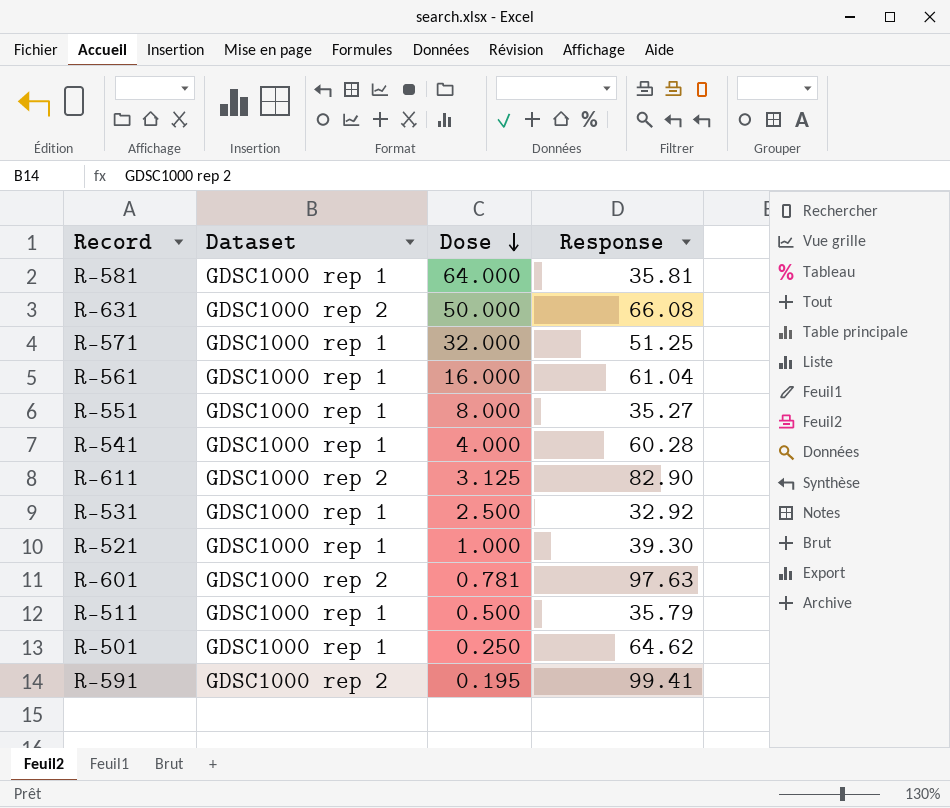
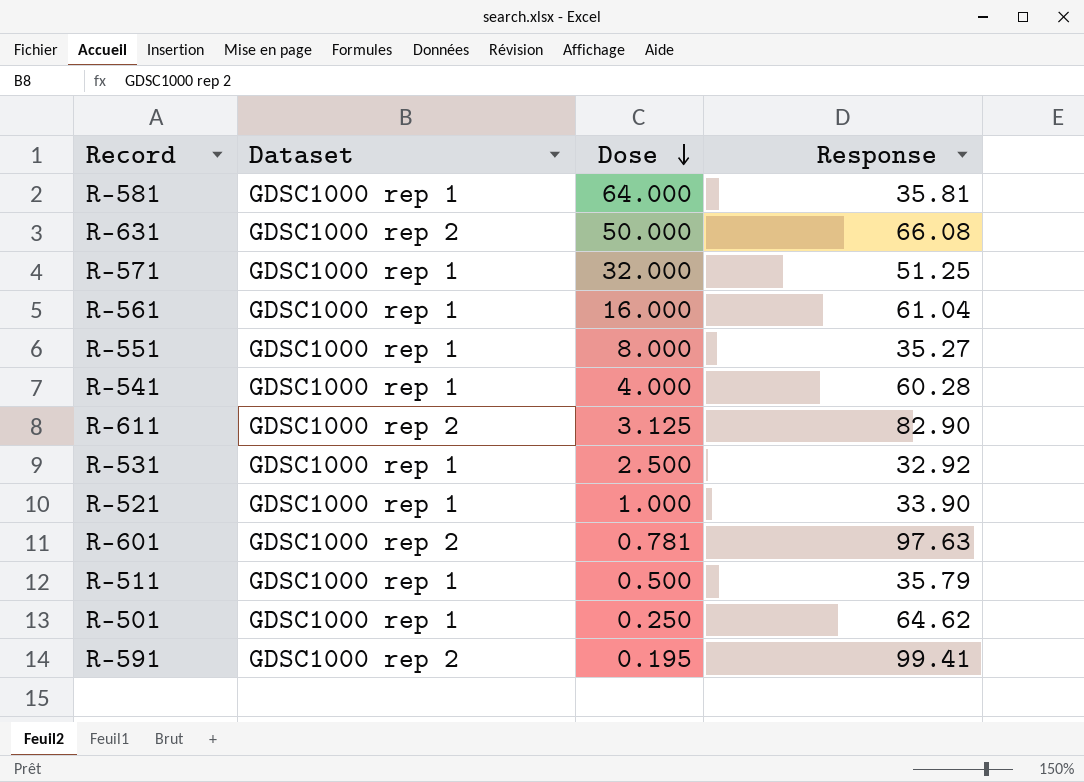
R-521 | Response: 39.30 -> 33.90

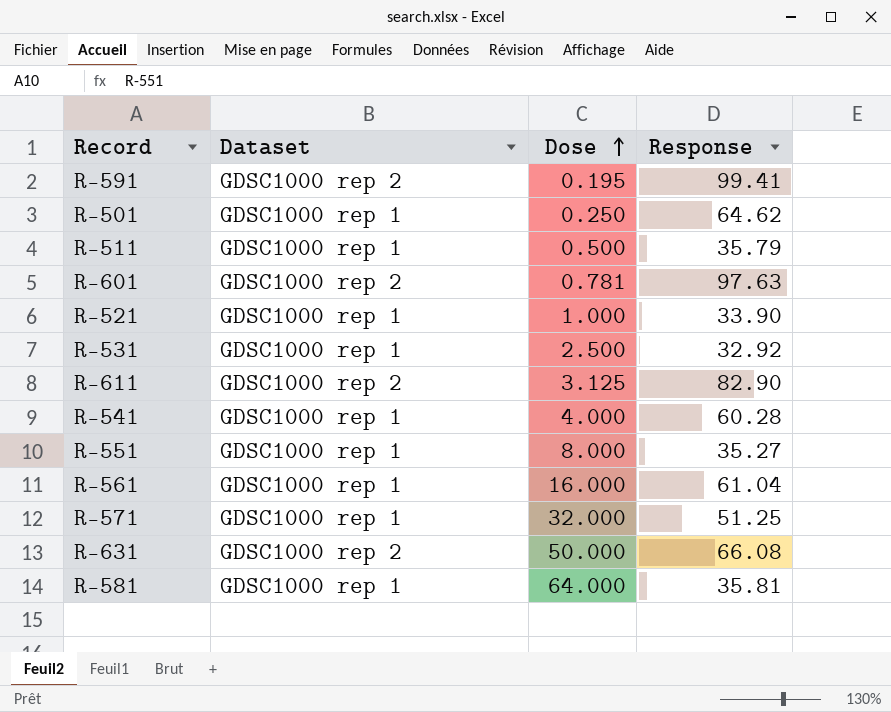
row order: Dose descending -> Dose ascending

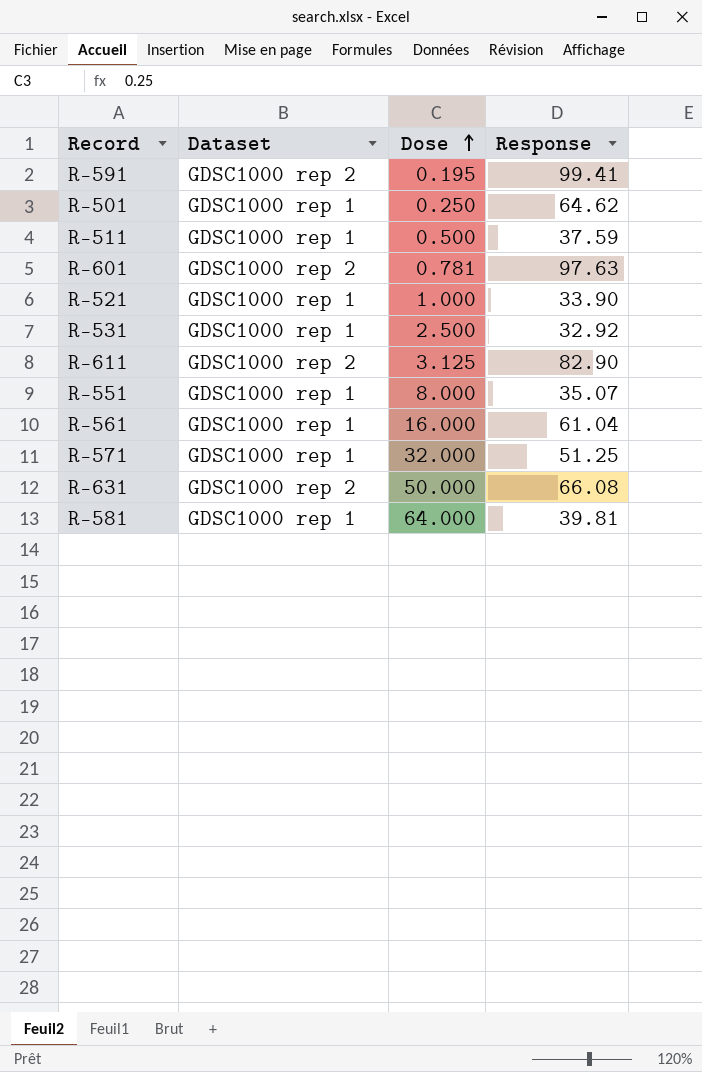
row R-541: GDSC1000 rep 1 | 4.000 | 60.28 -> none
R-511 | Response: 35.79 -> 37.59
R-551 | Response: 35.27 -> 35.07
R-581 | Response: 35.81 -> 39.81

